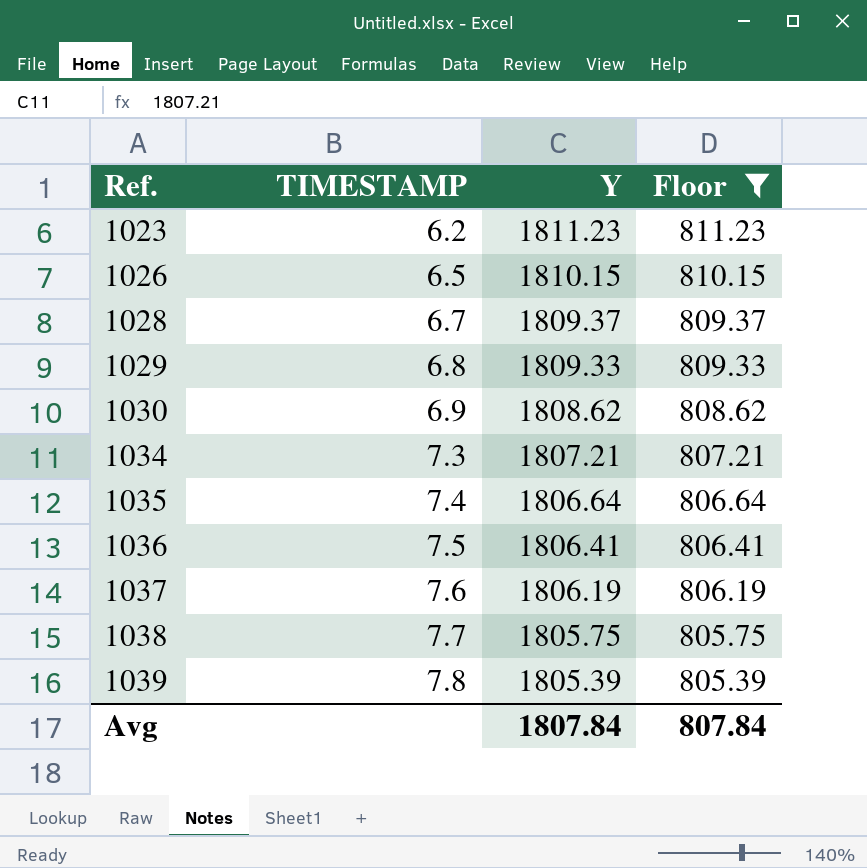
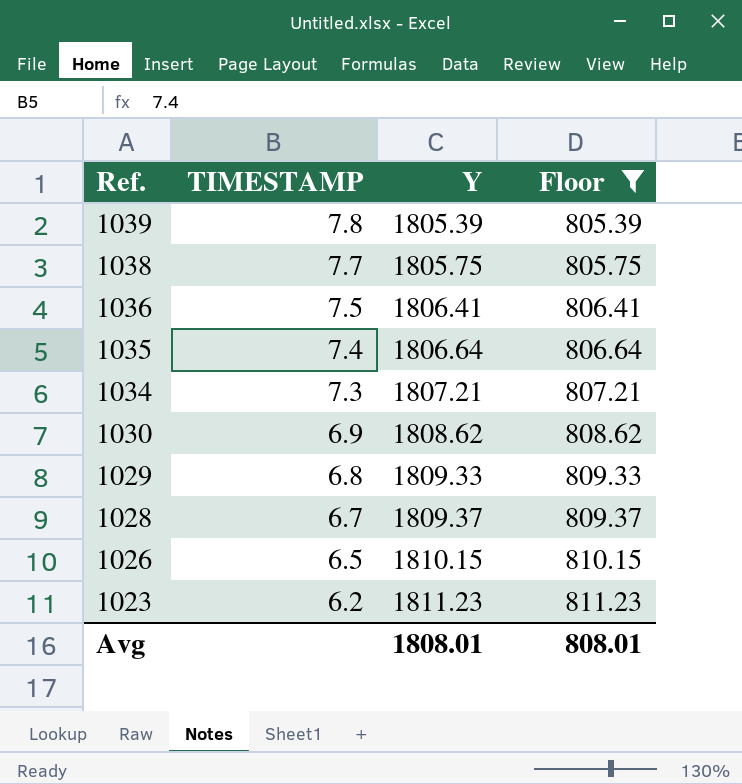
row order: Ref. ascending -> Ref. descending
row 1037: 7.6 | 1806.19 | 806.19 -> none
Avg | Y: 1807.84 -> 1808.01
Avg | Floor: 807.84 -> 808.01

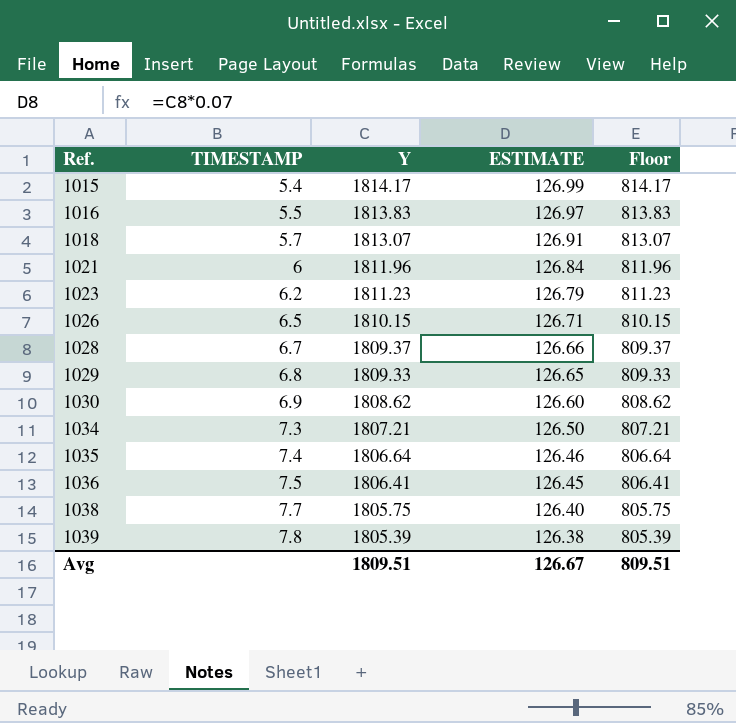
filter: Floor <= 811.23 -> none
row order: Ref. descending -> Ref. ascending
column ESTIMATE | formula: none -> [Y] * 0.07
Avg | Y: 1808.01 -> 1809.51
Avg | Floor: 808.01 -> 809.51

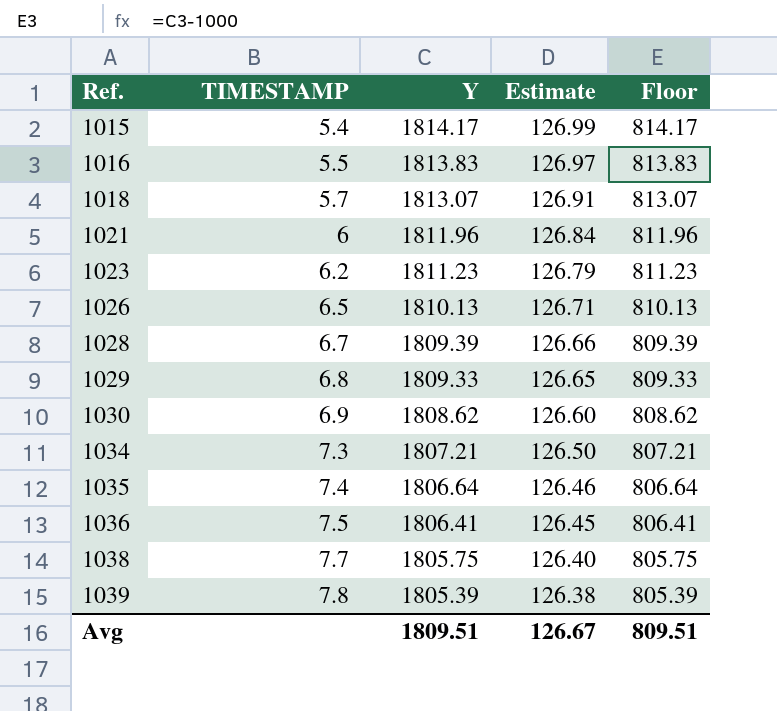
column name: ESTIMATE -> Estimate
1026 | Y: 1810.15 -> 1810.13
1026 | Floor: 810.15 -> 810.13
1028 | Y: 1809.37 -> 1809.39
1028 | Floor: 809.37 -> 809.39

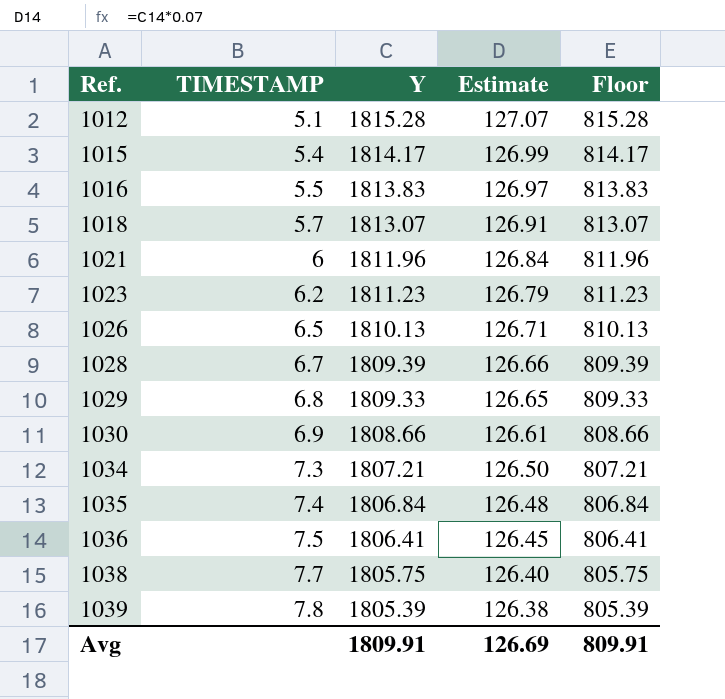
row 1012: none -> 5.1 | 1815.28 | 127.07 | 815.28
1030 | Y: 1808.62 -> 1808.66
1030 | Estimate: 126.60 -> 126.61
1030 | Floor: 808.62 -> 808.66
1035 | Y: 1806.64 -> 1806.84
1035 | Estimate: 126.46 -> 126.48
1035 | Floor: 806.64 -> 806.84
Avg | Y: 1809.51 -> 1809.91
Avg | Estimate: 126.67 -> 126.69
Avg | Floor: 809.51 -> 809.91

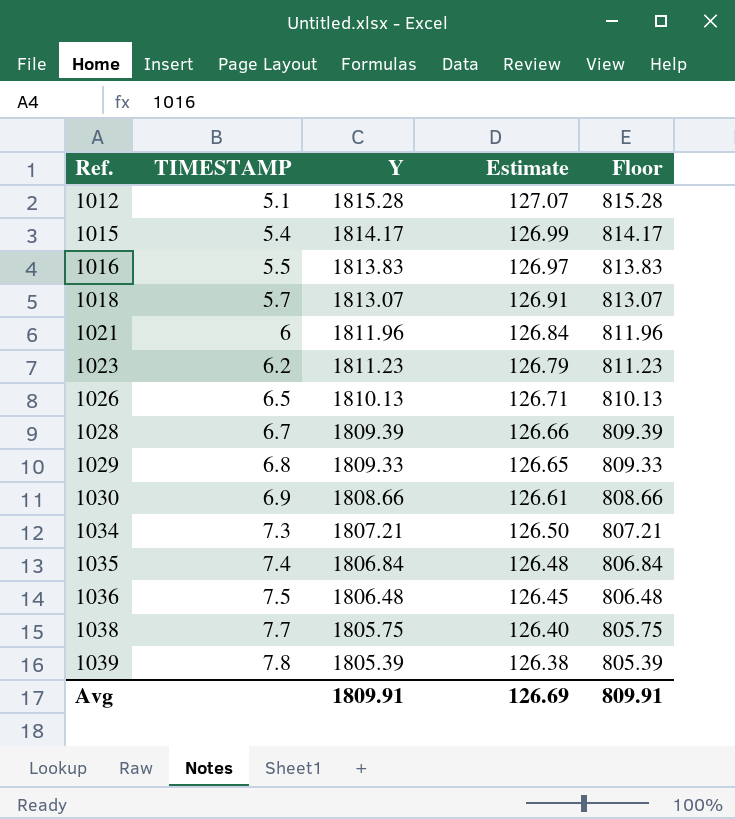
1036 | Y: 1806.41 -> 1806.48
1036 | Floor: 806.41 -> 806.48

